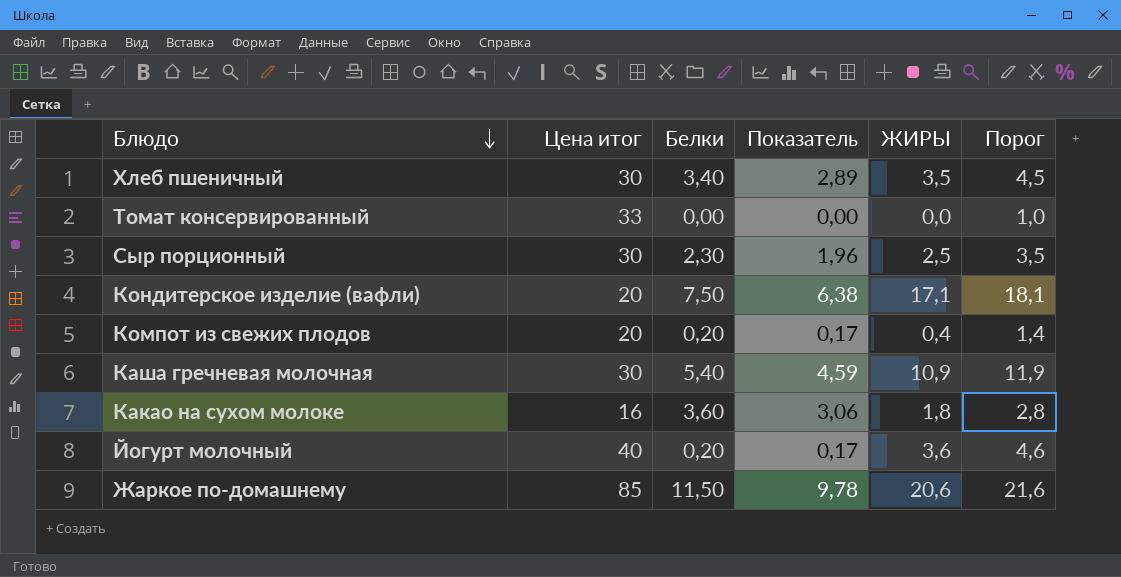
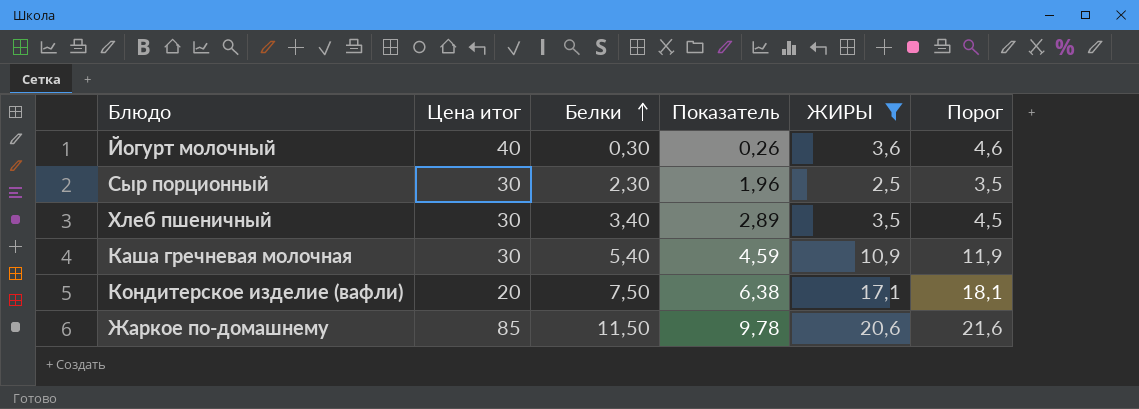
filter: none -> ЖИРЫ >= 2,5
row order: Блюдо descending -> Белки ascending
Йогурт молочный | Белки: 0,20 -> 0,30
Йогурт молочный | Показатель: 0,17 -> 0,26

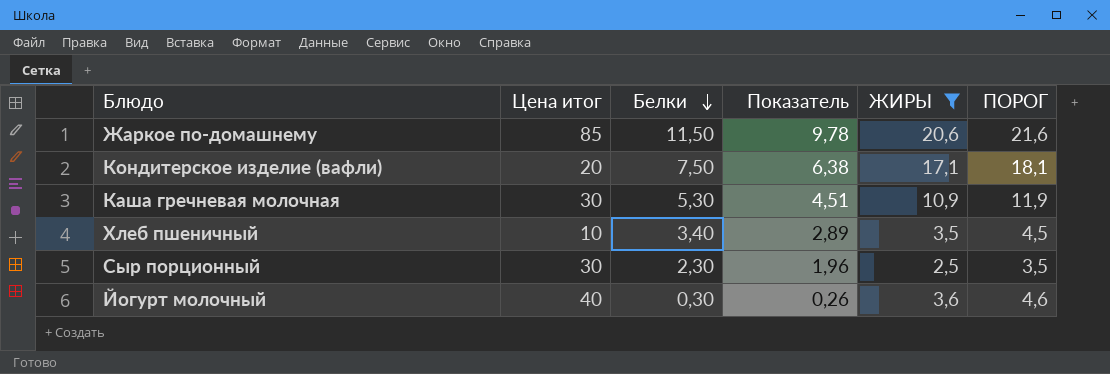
row order: Белки ascending -> Белки descending
column name: Порог -> ПОРОГ
Каша гречневая молочная | Белки: 5,40 -> 5,30
Каша гречневая молочная | Показатель: 4,59 -> 4,51
Хлеб пшеничный | Цена итог: 30 -> 10

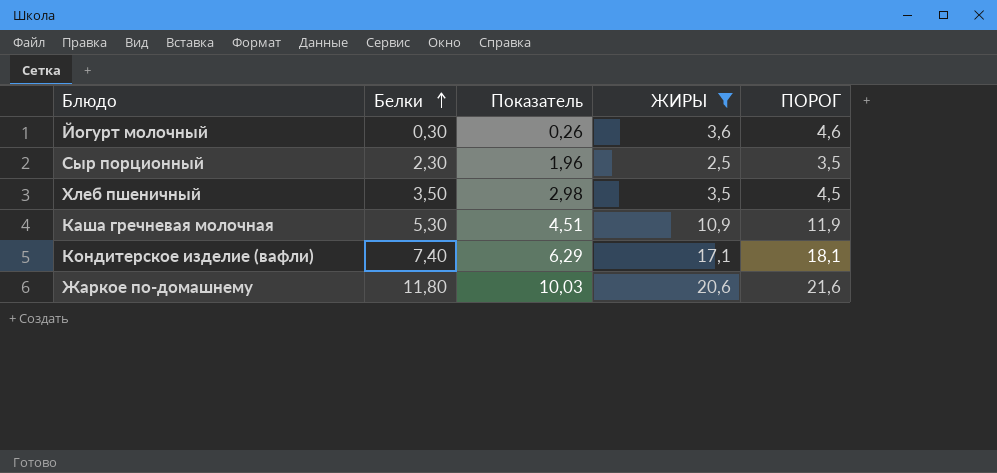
row order: Белки descending -> Белки ascending
column Цена итог | position: 2 -> none
Хлеб пшеничный | Белки: 3,40 -> 3,50
Хлеб пшеничный | Показатель: 2,89 -> 2,98
Кондитерское изделие (вафли) | Белки: 7,50 -> 7,40
Кондитерское изделие (вафли) | Показатель: 6,38 -> 6,29
Жаркое по-домашнему | Белки: 11,50 -> 11,80
Жаркое по-домашнему | Показатель: 9,78 -> 10,03

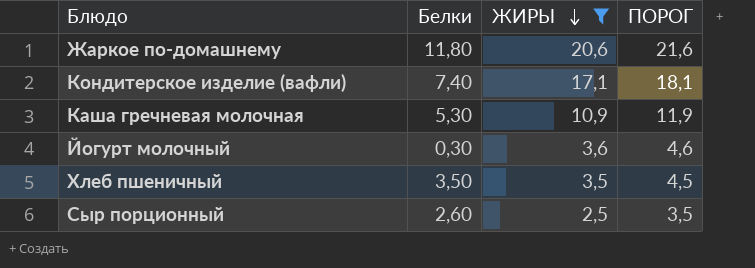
row order: Белки ascending -> ЖИРЫ descending
column Показатель | formula: [Белки] * 0,85 -> none
Сыр порционный | Белки: 2,30 -> 2,60

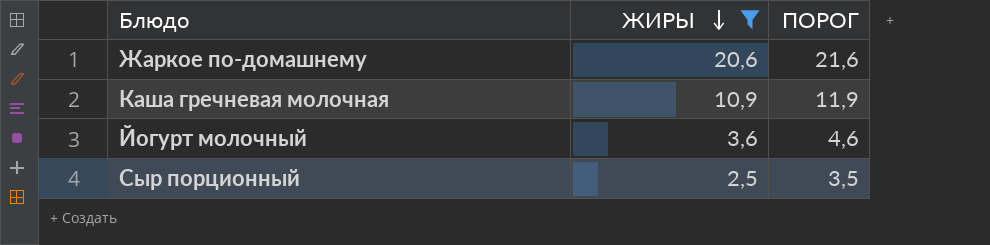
column Белки | position: 2 -> none
row Кондитерское изделие (вафли): 7,40 | 17,1 | 18,1 -> none
row Хлеб пшеничный: 3,50 | 3,5 | 4,5 -> none

